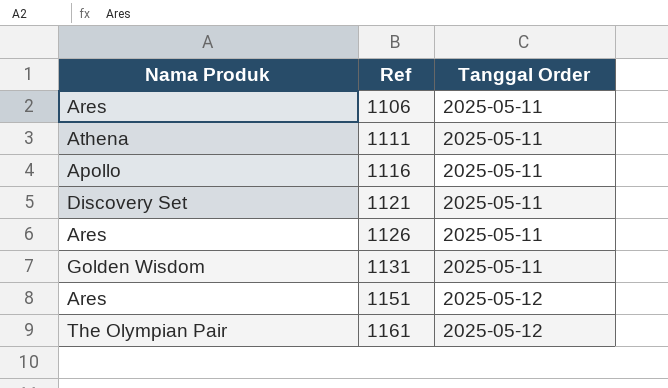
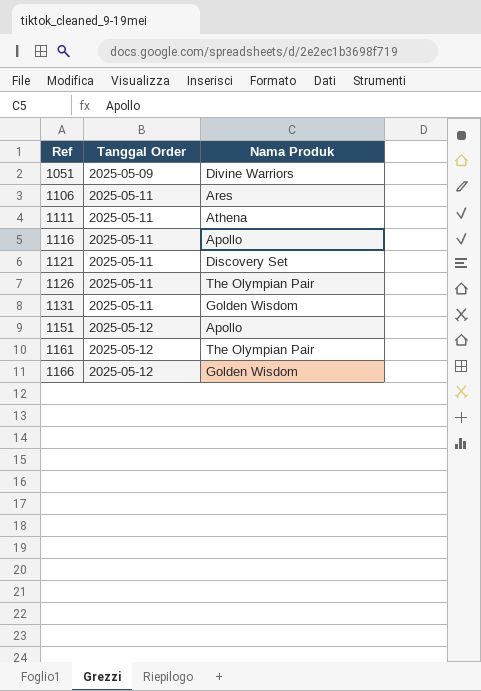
column Nama Produk | position: 1 -> 3
row 1051: none -> 2025-05-09 | Divine Warriors
1126 | Nama Produk: Ares -> The Olympian Pair
1151 | Nama Produk: Ares -> Apollo
row 1166: none -> 2025-05-12 | Golden Wisdom

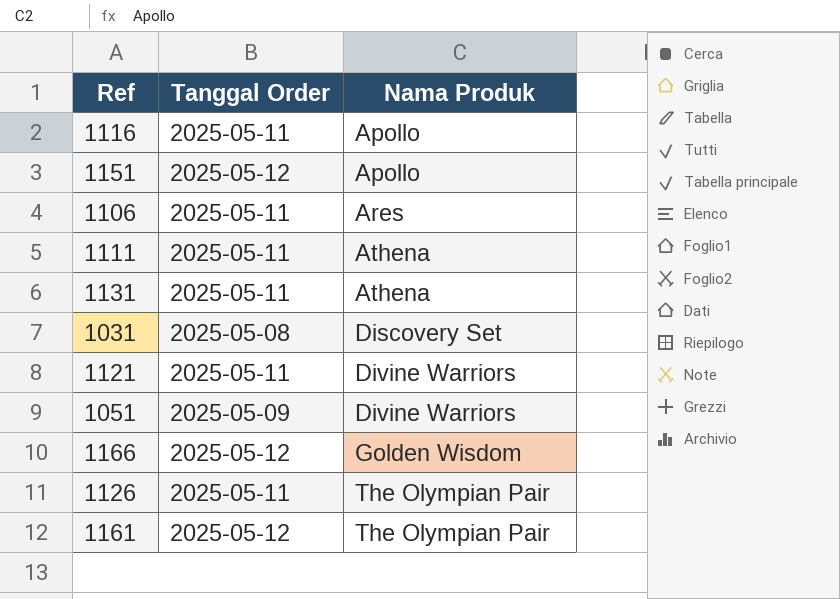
row order: Ref ascending -> Nama Produk ascending
1131 | Nama Produk: Golden Wisdom -> Athena
row 1031: none -> 2025-05-08 | Discovery Set
1121 | Nama Produk: Discovery Set -> Divine Warriors

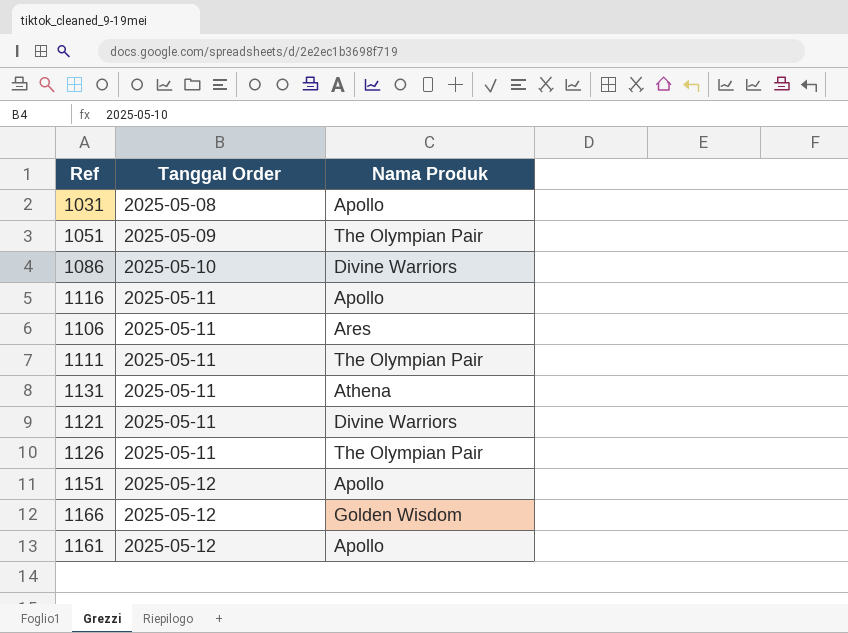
row order: Nama Produk ascending -> Tanggal Order ascending
1031 | Nama Produk: Discovery Set -> Apollo
1051 | Nama Produk: Divine Warriors -> The Olympian Pair
row 1086: none -> 2025-05-10 | Divine Warriors
1111 | Nama Produk: Athena -> The Olympian Pair
1161 | Nama Produk: The Olympian Pair -> Apollo

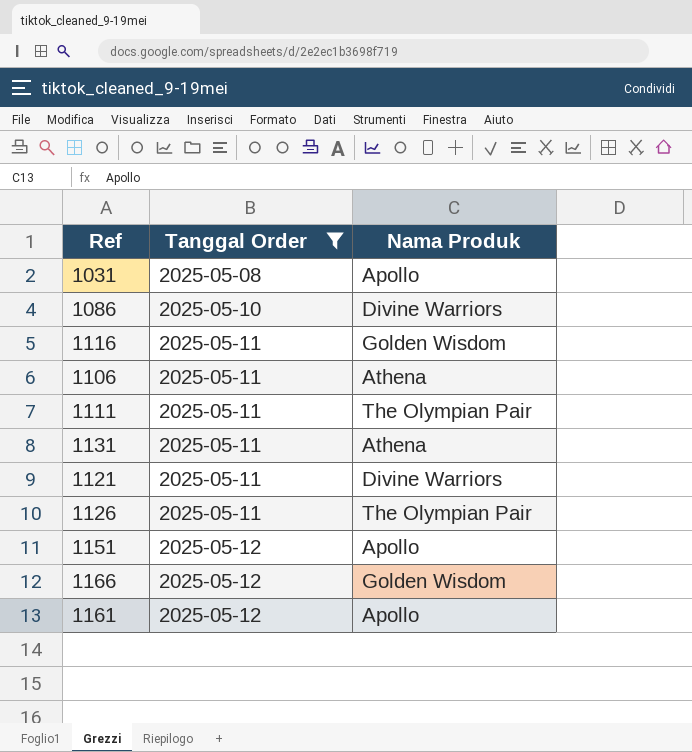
filter: none -> Tanggal Order != 2025-05-09
1116 | Nama Produk: Apollo -> Golden Wisdom
1106 | Nama Produk: Ares -> Athena

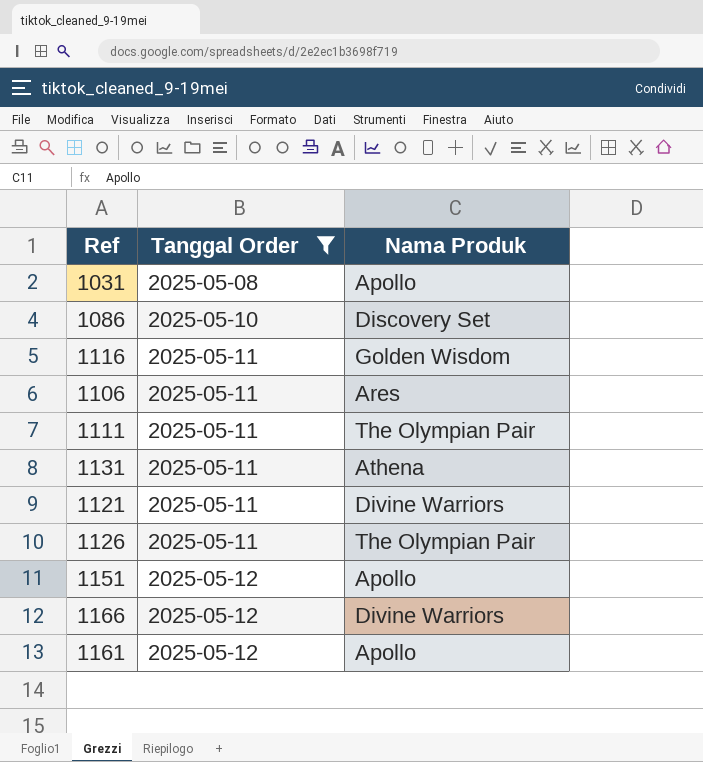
1086 | Nama Produk: Divine Warriors -> Discovery Set
1106 | Nama Produk: Athena -> Ares
1166 | Nama Produk: Golden Wisdom -> Divine Warriors

